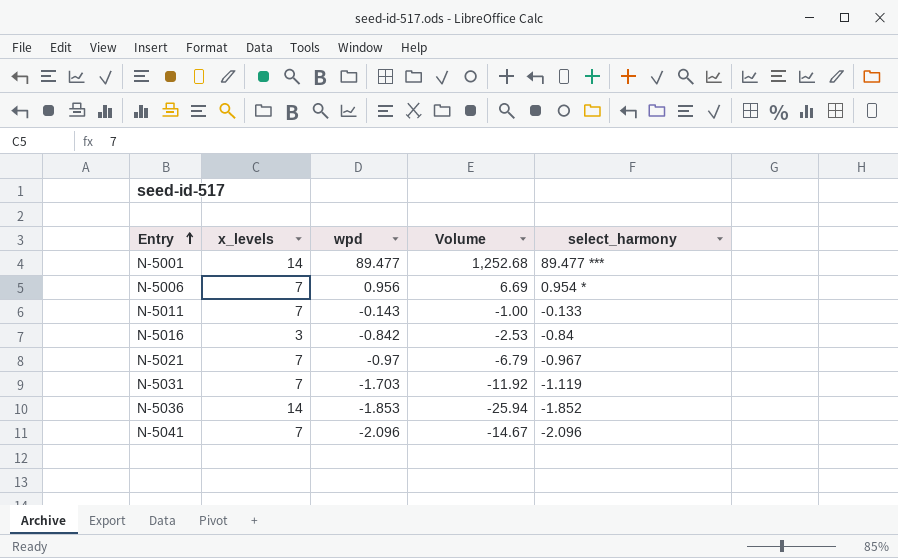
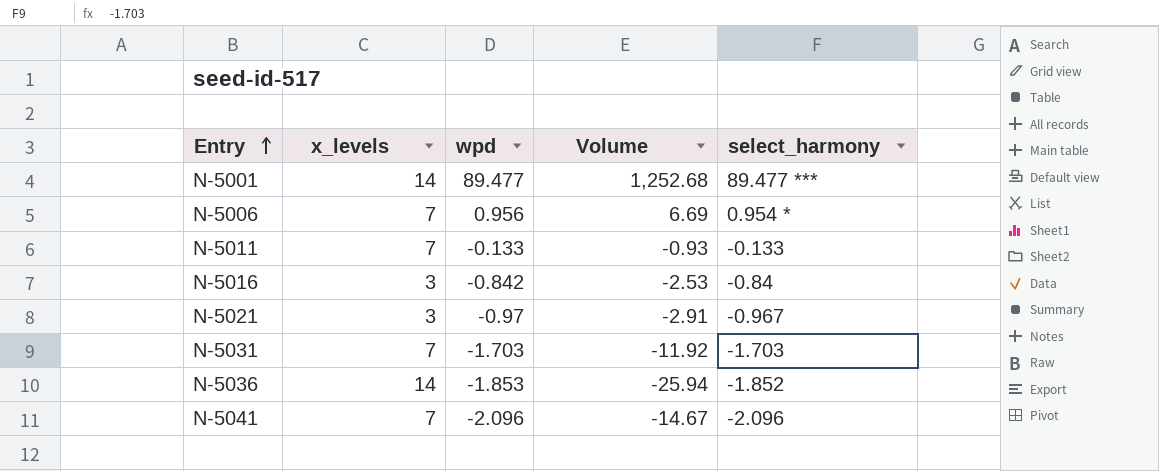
N-5011 | wpd: -0.143 -> -0.133
N-5011 | Volume: -1.00 -> -0.93
N-5021 | x_levels: 7 -> 3
N-5021 | Volume: -6.79 -> -2.91
N-5031 | select_harmony: -1.119 -> -1.703

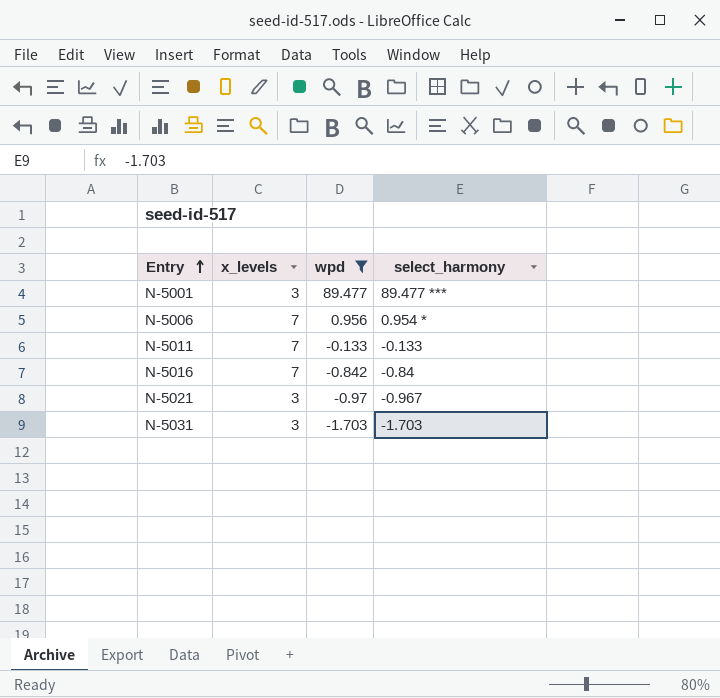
filter: none -> wpd >= -1.703
column Volume | formula: [x_levels] * [wpd] -> none
N-5001 | x_levels: 14 -> 3
N-5016 | x_levels: 3 -> 7
N-5031 | x_levels: 7 -> 3

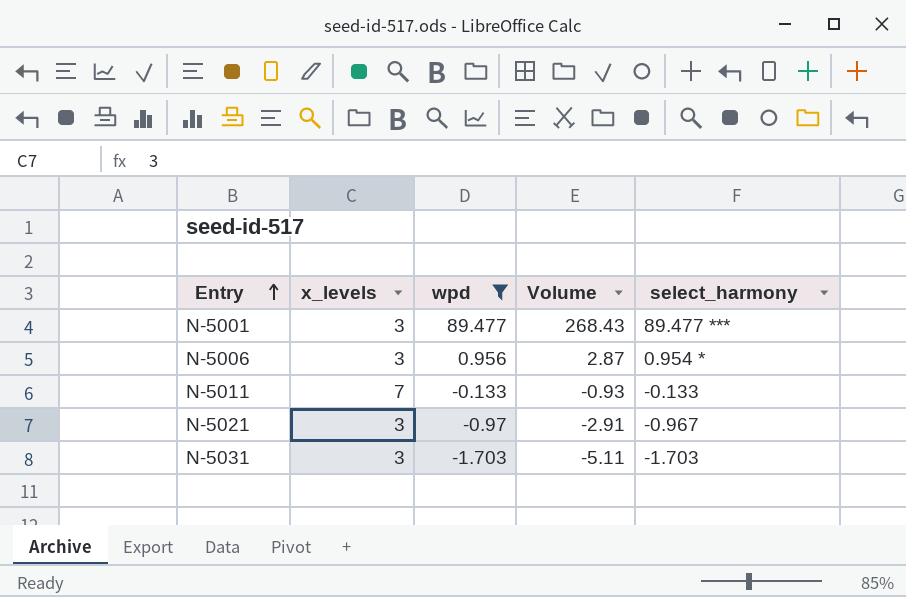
column Volume | formula: none -> [x_levels] * [wpd]
row N-5016: 7 | -0.842 | -0.84 -> none
N-5006 | x_levels: 7 -> 3

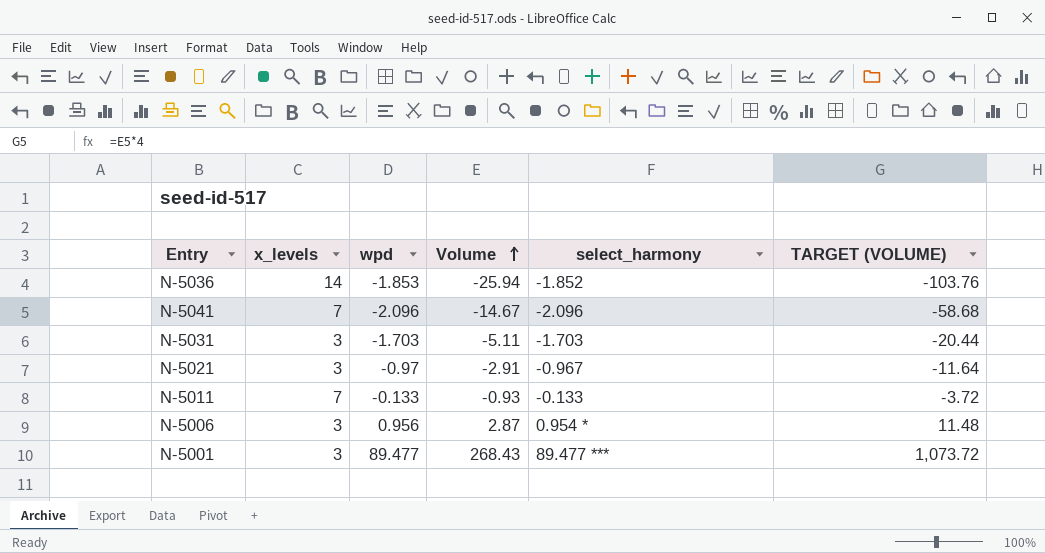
filter: wpd >= -1.703 -> none
row order: Entry ascending -> Volume ascending
column TARGET (VOLUME) | formula: none -> [Volume] * 4

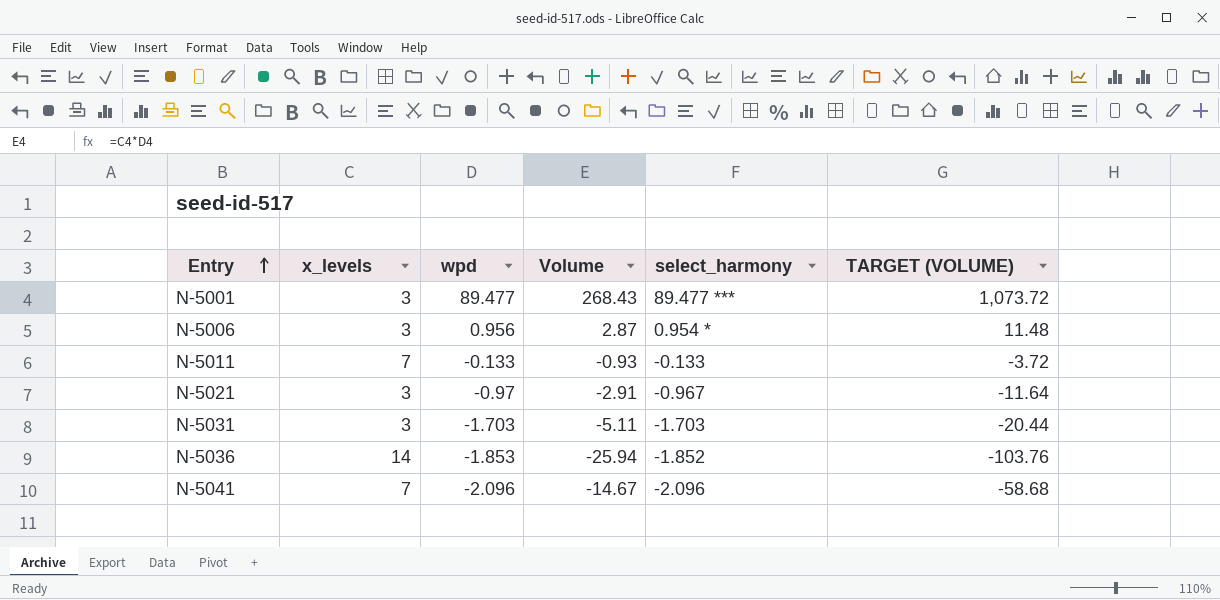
row order: Volume ascending -> Entry ascending

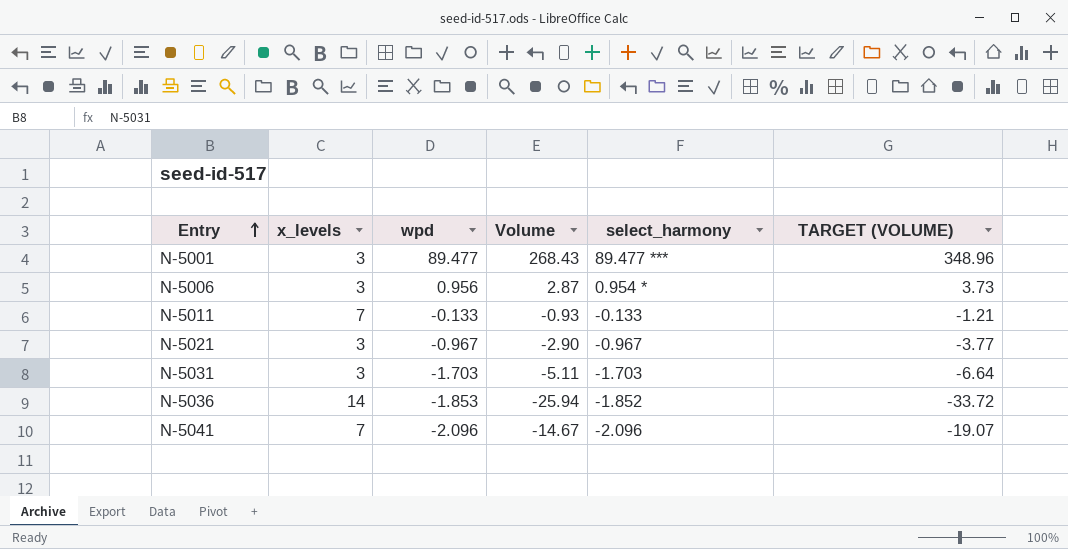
column TARGET (VOLUME) | formula: [Volume] * 4 -> [Volume] * 1.3
N-5021 | wpd: -0.97 -> -0.967
N-5021 | Volume: -2.91 -> -2.90

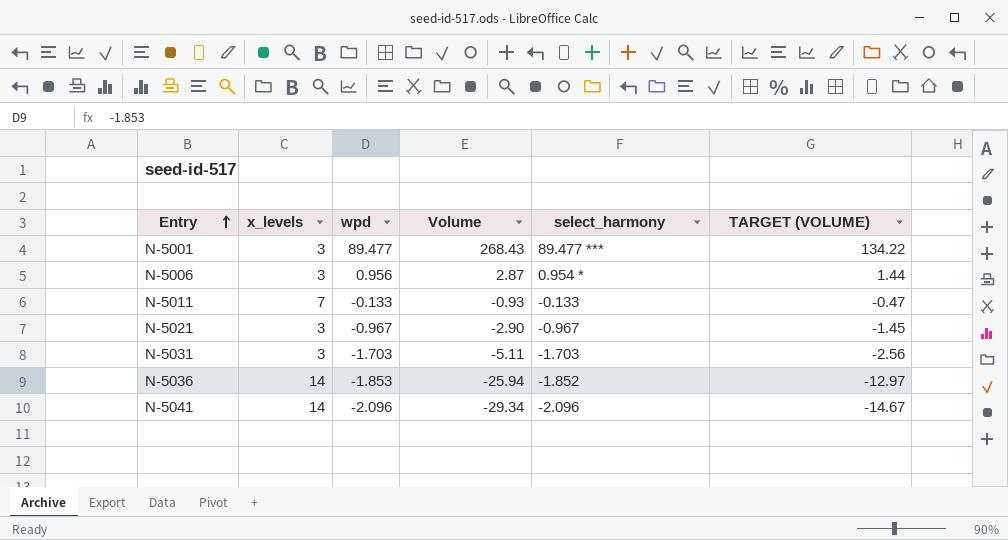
column TARGET (VOLUME) | formula: [Volume] * 1.3 -> [Volume] * 0.5
N-5041 | x_levels: 7 -> 14
N-5041 | Volume: -14.67 -> -29.34

